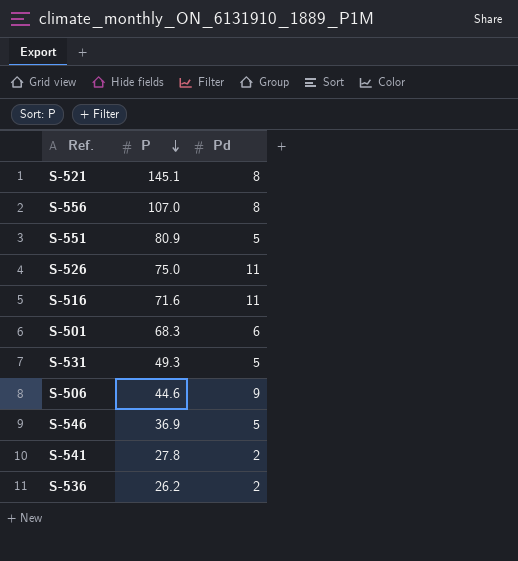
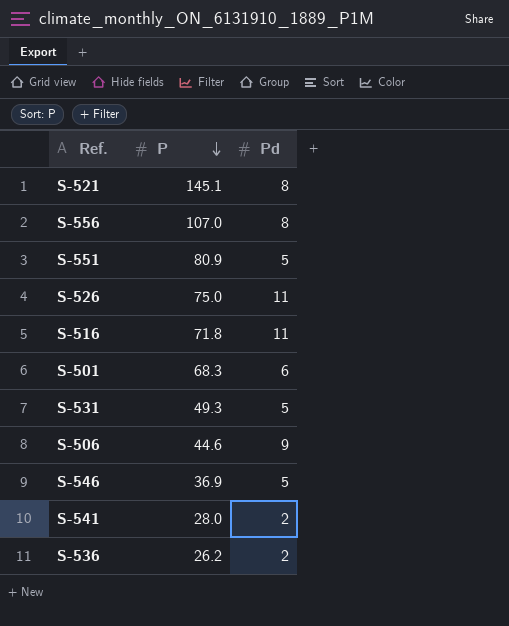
S-516 | P: 71.6 -> 71.8
S-541 | P: 27.8 -> 28.0

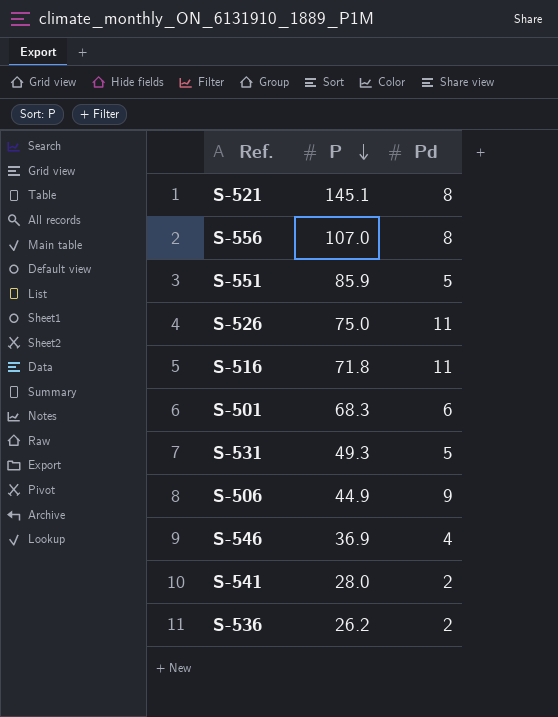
S-551 | P: 80.9 -> 85.9
S-506 | P: 44.6 -> 44.9
S-546 | Pd: 5 -> 4

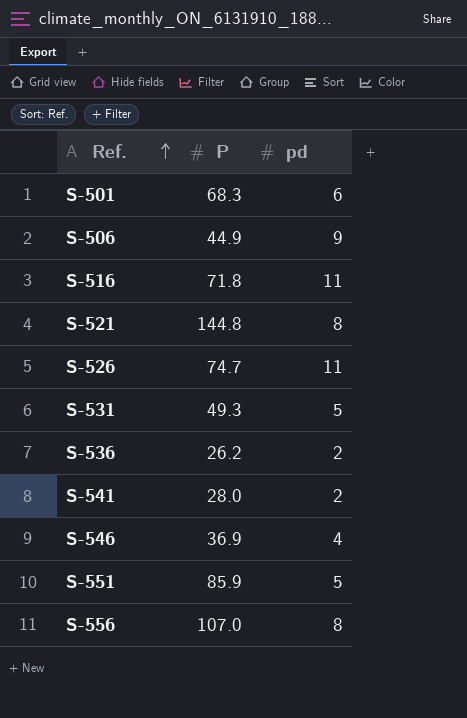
row order: P descending -> Ref. ascending
column name: Pd -> pd
S-521 | P: 145.1 -> 144.8
S-526 | P: 75.0 -> 74.7

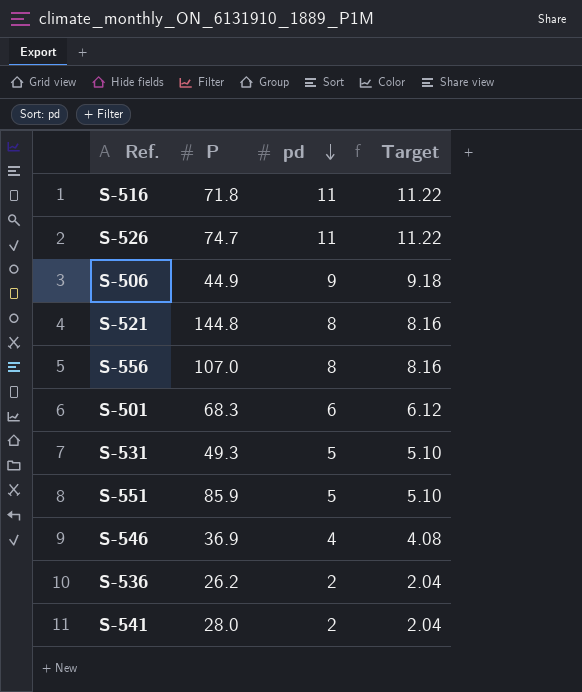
row order: Ref. ascending -> pd descending
column Target | formula: none -> [pd] * 1.02

